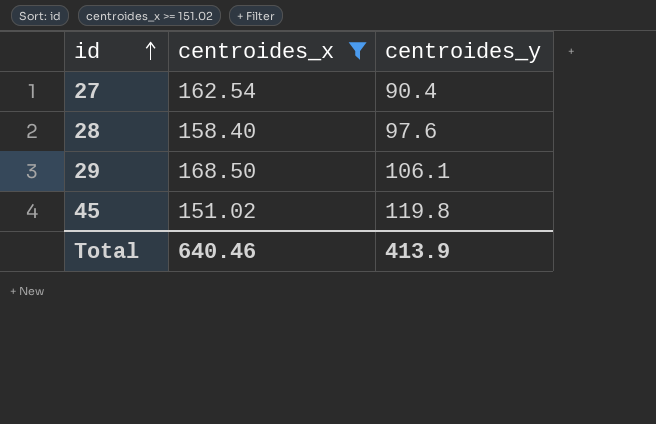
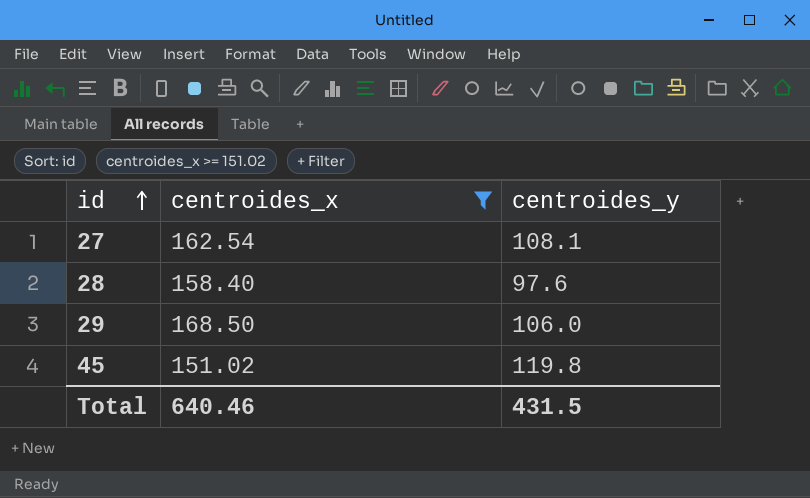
27 | centroides_y: 90.4 -> 108.1
29 | centroides_y: 106.1 -> 106.0
Total | centroides_y: 413.9 -> 431.5

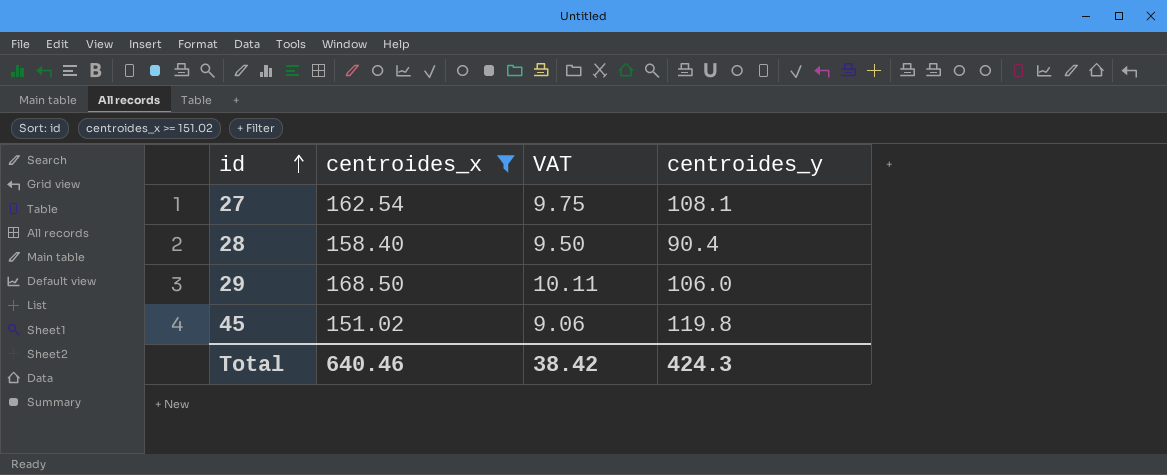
column VAT | formula: none -> [centroides_x] * 0.06
28 | centroides_y: 97.6 -> 90.4
Total | centroides_y: 431.5 -> 424.3

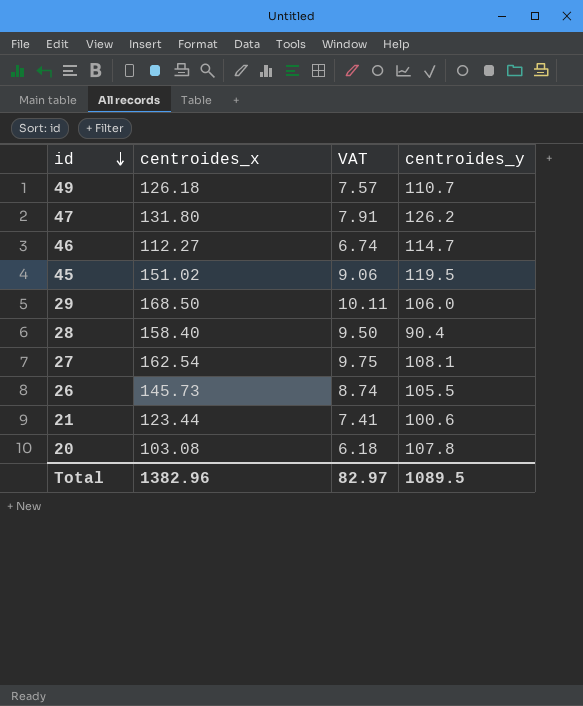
filter: centroides_x >= 151.02 -> none
row order: id ascending -> id descending
45 | centroides_y: 119.8 -> 119.5
Total | centroides_x: 640.46 -> 1382.96
Total | VAT: 38.42 -> 82.97
Total | centroides_y: 424.3 -> 1089.5

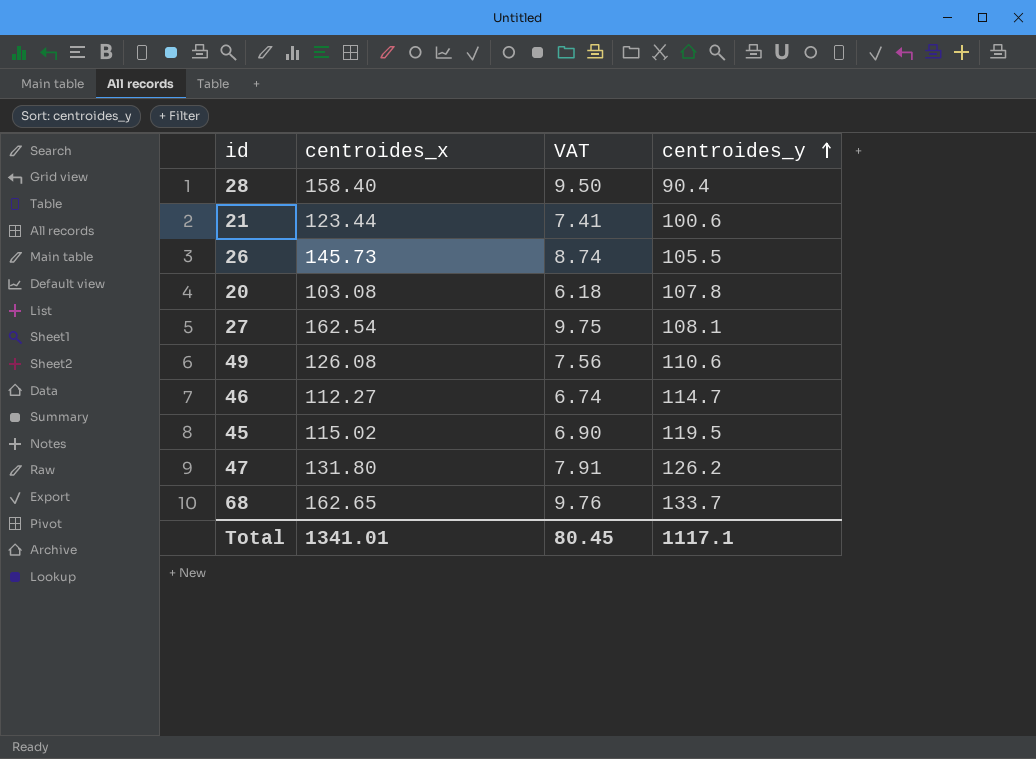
row order: id descending -> centroides_y ascending
row 29: 168.50 | 10.11 | 106.0 -> none
49 | centroides_x: 126.18 -> 126.08
49 | VAT: 7.57 -> 7.56
49 | centroides_y: 110.7 -> 110.6
45 | centroides_x: 151.02 -> 115.02
45 | VAT: 9.06 -> 6.90
row 68: none -> 162.65 | 9.76 | 133.7
Total | centroides_x: 1382.96 -> 1341.01
Total | VAT: 82.97 -> 80.45
Total | centroides_y: 1089.5 -> 1117.1

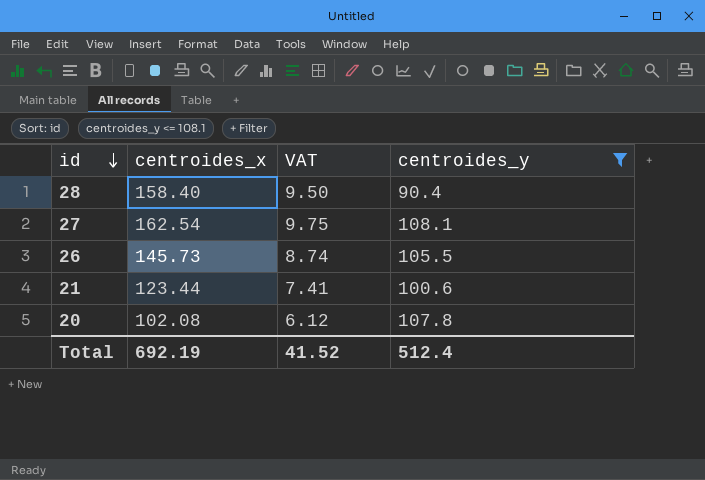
filter: none -> centroides_y <= 108.1
row order: centroides_y ascending -> id descending
20 | centroides_x: 103.08 -> 102.08
20 | VAT: 6.18 -> 6.12
Total | centroides_x: 1341.01 -> 692.19
Total | VAT: 80.45 -> 41.52
Total | centroides_y: 1117.1 -> 512.4

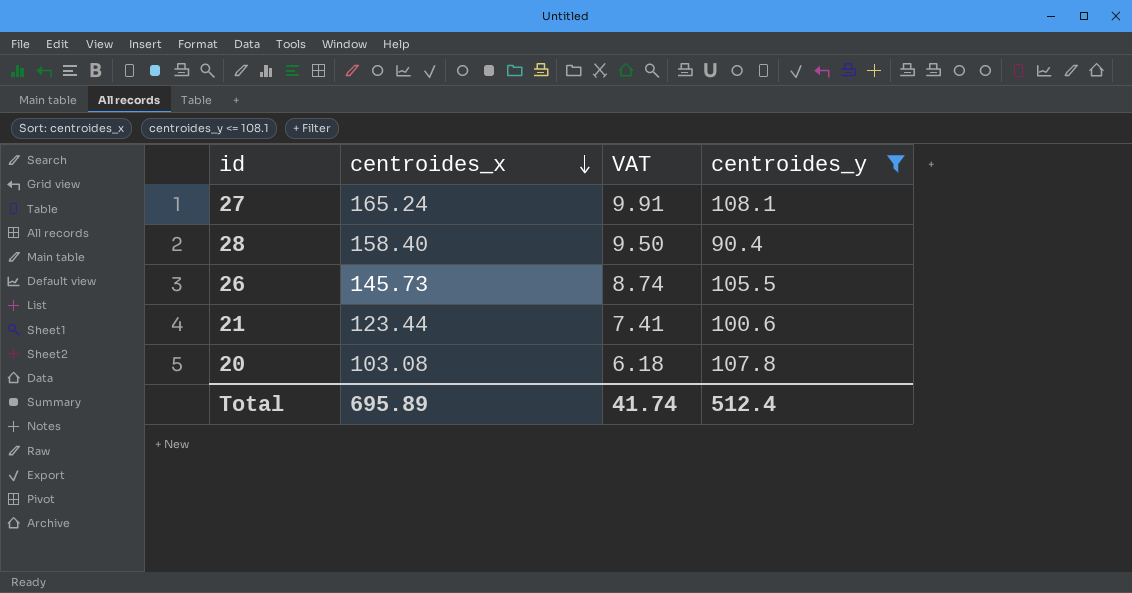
row order: id descending -> centroides_x descending
27 | centroides_x: 162.54 -> 165.24
27 | VAT: 9.75 -> 9.91
20 | centroides_x: 102.08 -> 103.08
20 | VAT: 6.12 -> 6.18
Total | centroides_x: 692.19 -> 695.89
Total | VAT: 41.52 -> 41.74

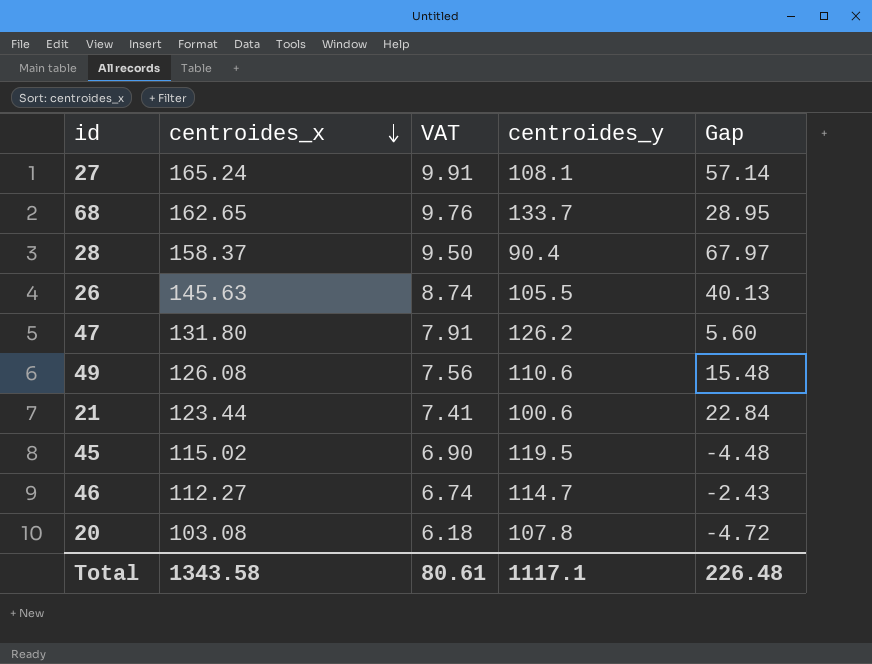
filter: centroides_y <= 108.1 -> none
column Gap | formula: none -> [centroides_x] - [centroides_y]
28 | centroides_x: 158.40 -> 158.37
26 | centroides_x: 145.73 -> 145.63
Total | centroides_x: 695.89 -> 1343.58
Total | VAT: 41.74 -> 80.61
Total | centroides_y: 512.4 -> 1117.1

